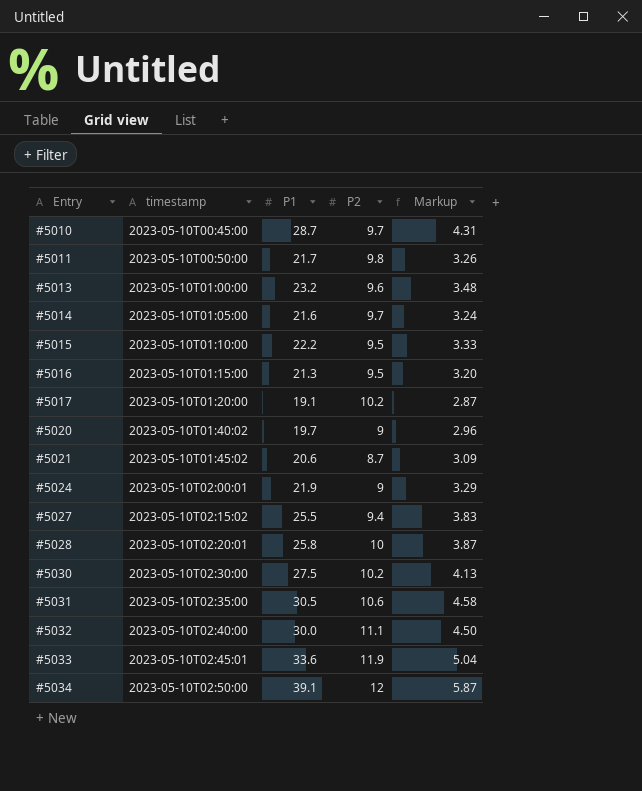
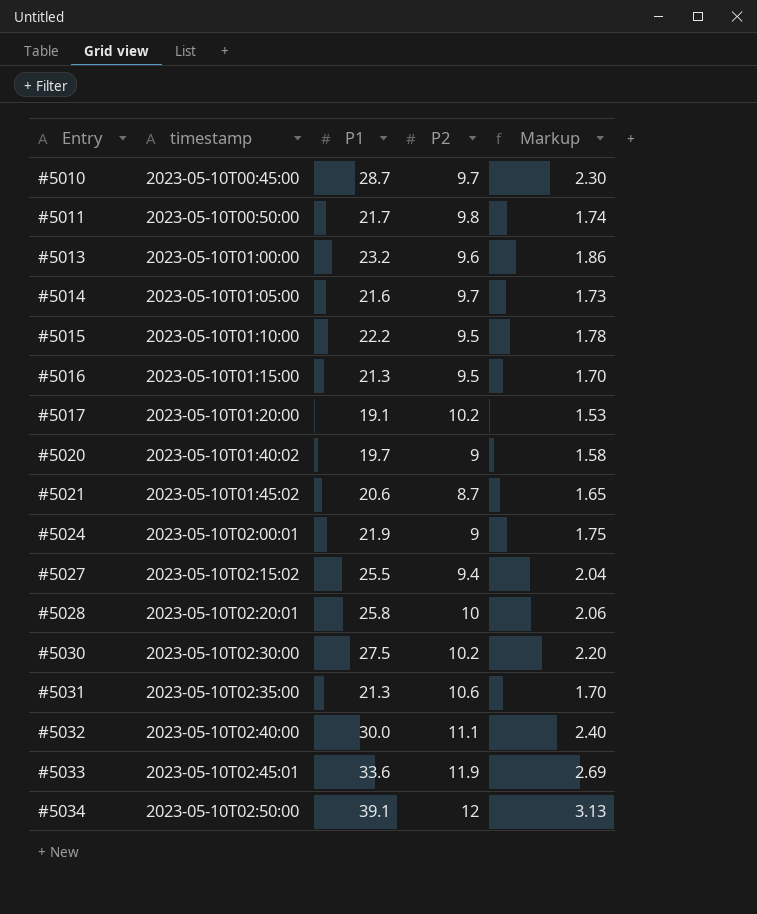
column Markup | formula: [P1] * 0.15 -> [P1] * 0.08
#5031 | P1: 30.5 -> 21.3

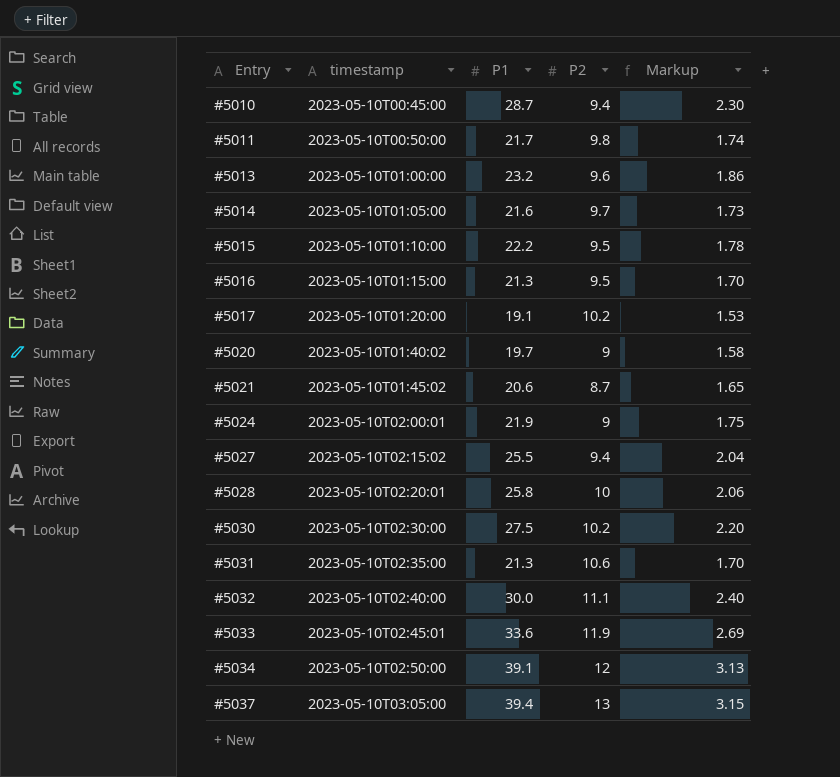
#5010 | P2: 9.7 -> 9.4
row #5037: none -> 2023-05-10T03:05:00 | 39.4 | 13 | 3.15

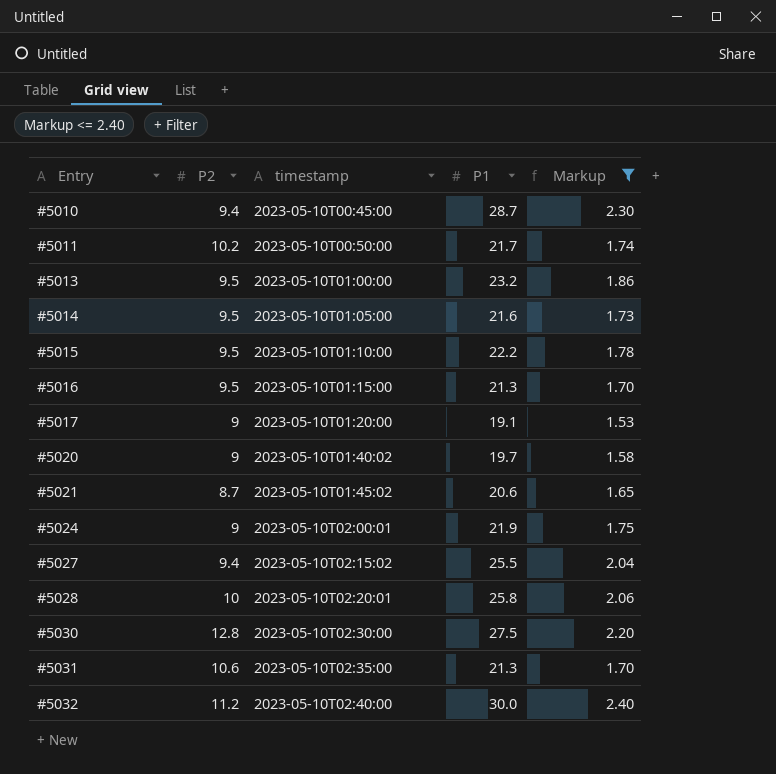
filter: none -> Markup <= 2.40
column P2 | position: 4 -> 2
#5011 | P2: 9.8 -> 10.2
#5013 | P2: 9.6 -> 9.5
#5014 | P2: 9.7 -> 9.5
#5017 | P2: 10.2 -> 9
#5030 | P2: 10.2 -> 12.8
#5032 | P2: 11.1 -> 11.2

